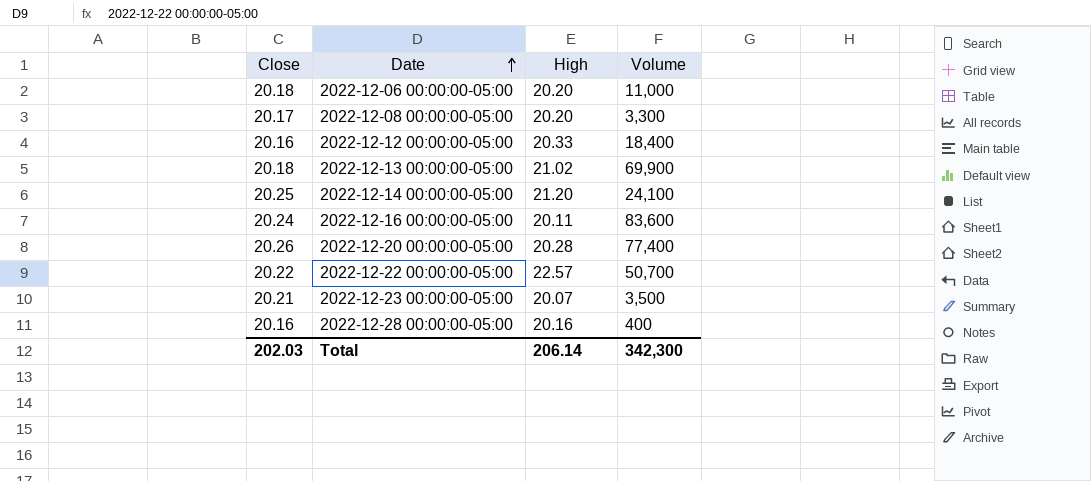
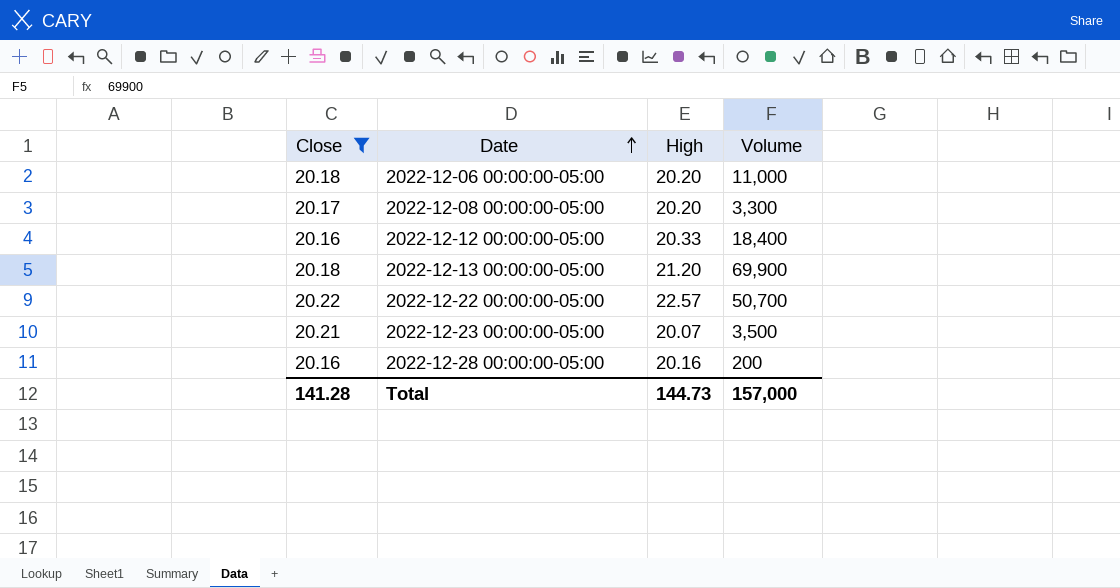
filter: none -> Close <= 20.22
2022-12-13 00:00:00-05:00 | High: 21.02 -> 21.20
2022-12-28 00:00:00-05:00 | Volume: 400 -> 200
Total | Close: 202.03 -> 141.28
Total | High: 206.14 -> 144.73
Total | Volume: 342,300 -> 157,000

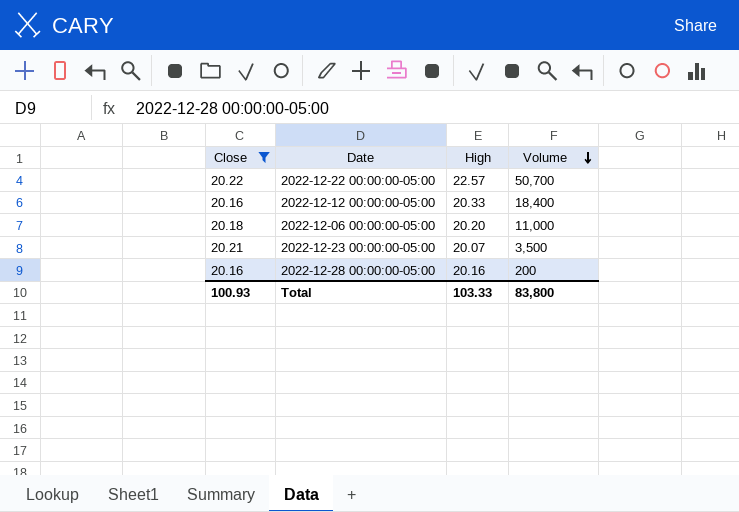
row order: Date ascending -> Volume descending
row 2022-12-08 00:00:00-05:00: 20.17 | 20.20 | 3,300 -> none
row 2022-12-13 00:00:00-05:00: 20.18 | 21.20 | 69,900 -> none
Total | Close: 141.28 -> 100.93
Total | High: 144.73 -> 103.33
Total | Volume: 157,000 -> 83,800

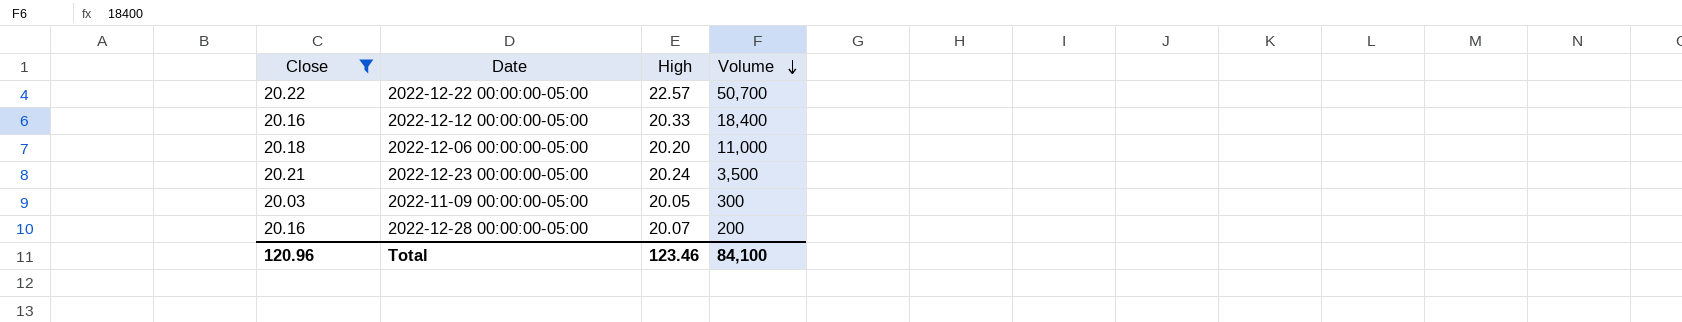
2022-12-23 00:00:00-05:00 | High: 20.07 -> 20.24
row 2022-11-09 00:00:00-05:00: none -> 20.03 | 20.05 | 300
2022-12-28 00:00:00-05:00 | High: 20.16 -> 20.07
Total | Close: 100.93 -> 120.96
Total | High: 103.33 -> 123.46
Total | Volume: 83,800 -> 84,100

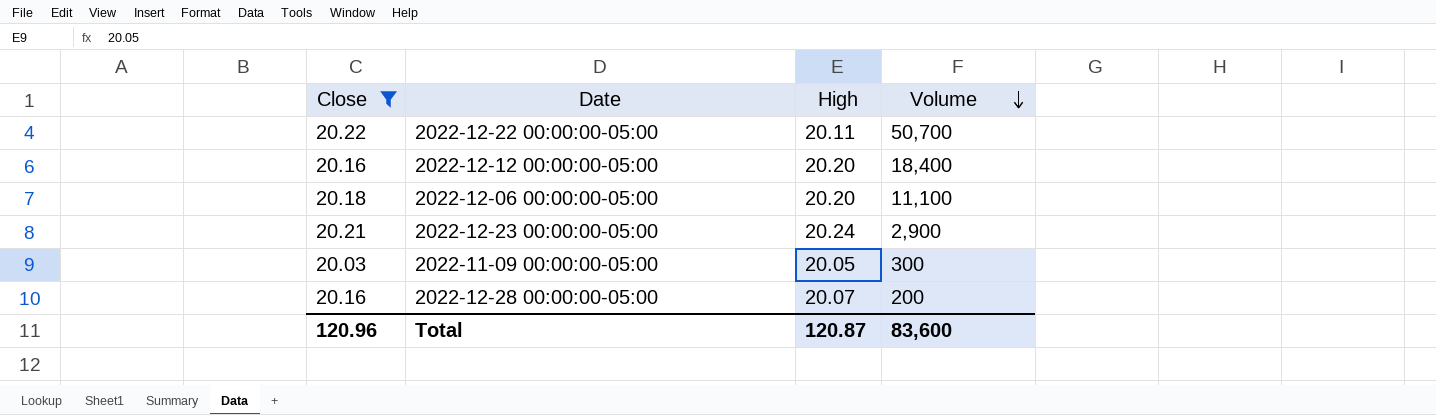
2022-12-22 00:00:00-05:00 | High: 22.57 -> 20.11
2022-12-12 00:00:00-05:00 | High: 20.33 -> 20.20
2022-12-06 00:00:00-05:00 | Volume: 11,000 -> 11,100
2022-12-23 00:00:00-05:00 | Volume: 3,500 -> 2,900
Total | High: 123.46 -> 120.87
Total | Volume: 84,100 -> 83,600

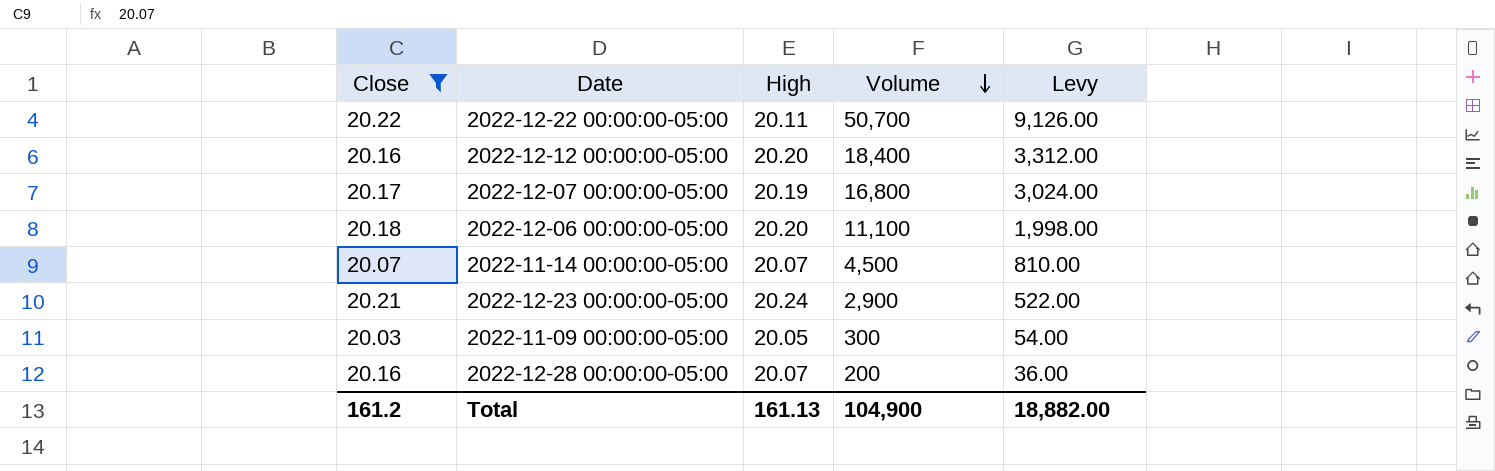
column Levy | formula: none -> [Volume] * 0.18
row 2022-12-07 00:00:00-05:00: none -> 20.17 | 20.19 | 16,800 | 3,024.00
row 2022-11-14 00:00:00-05:00: none -> 20.07 | 20.07 | 4,500 | 810.00
Total | Close: 120.96 -> 161.2
Total | High: 120.87 -> 161.13
Total | Volume: 83,600 -> 104,900

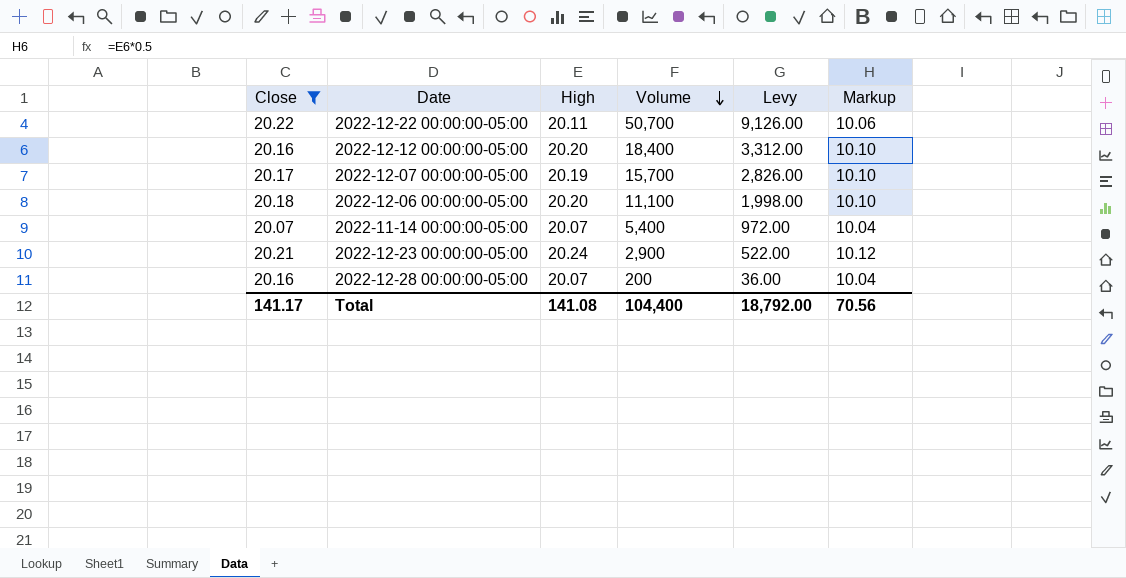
column Markup | formula: none -> [High] * 0.5
row 2022-11-09 00:00:00-05:00: 20.03 | 20.05 | 300 | 54.00 -> none
2022-12-07 00:00:00-05:00 | Volume: 16,800 -> 15,700
2022-12-07 00:00:00-05:00 | Levy: 3,024.00 -> 2,826.00
2022-11-14 00:00:00-05:00 | Volume: 4,500 -> 5,400
2022-11-14 00:00:00-05:00 | Levy: 810.00 -> 972.00
Total | Close: 161.2 -> 141.17
Total | High: 161.13 -> 141.08
Total | Volume: 104,900 -> 104,400
Total | Levy: 18,882.00 -> 18,792.00

